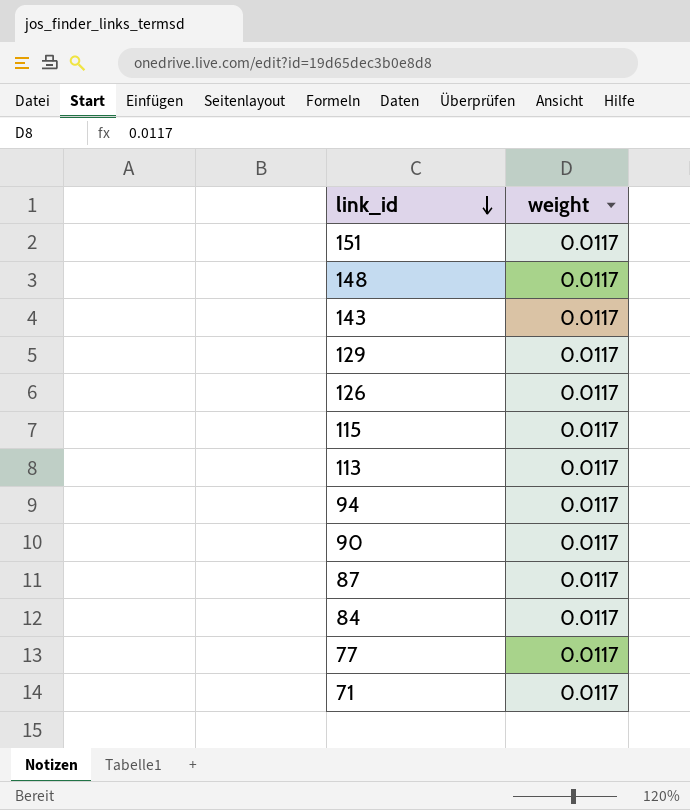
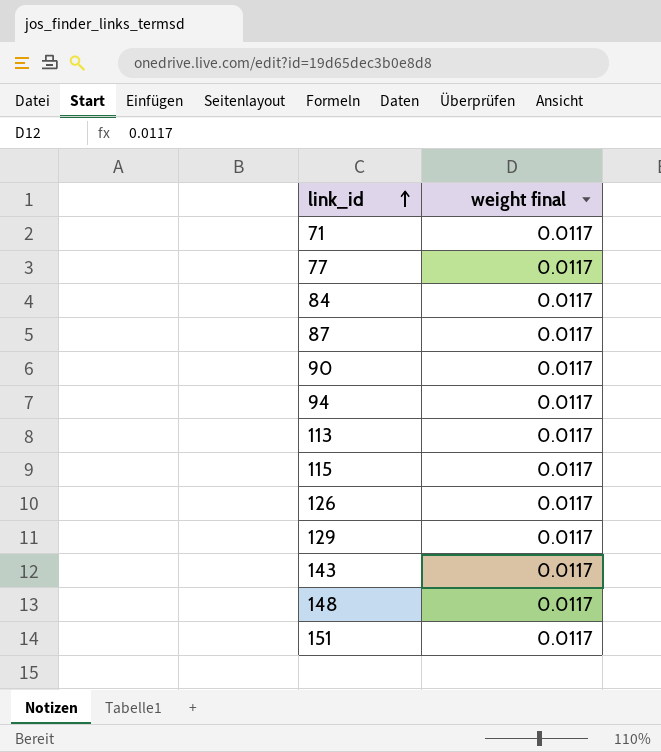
row order: link_id descending -> link_id ascending
column name: weight -> weight final

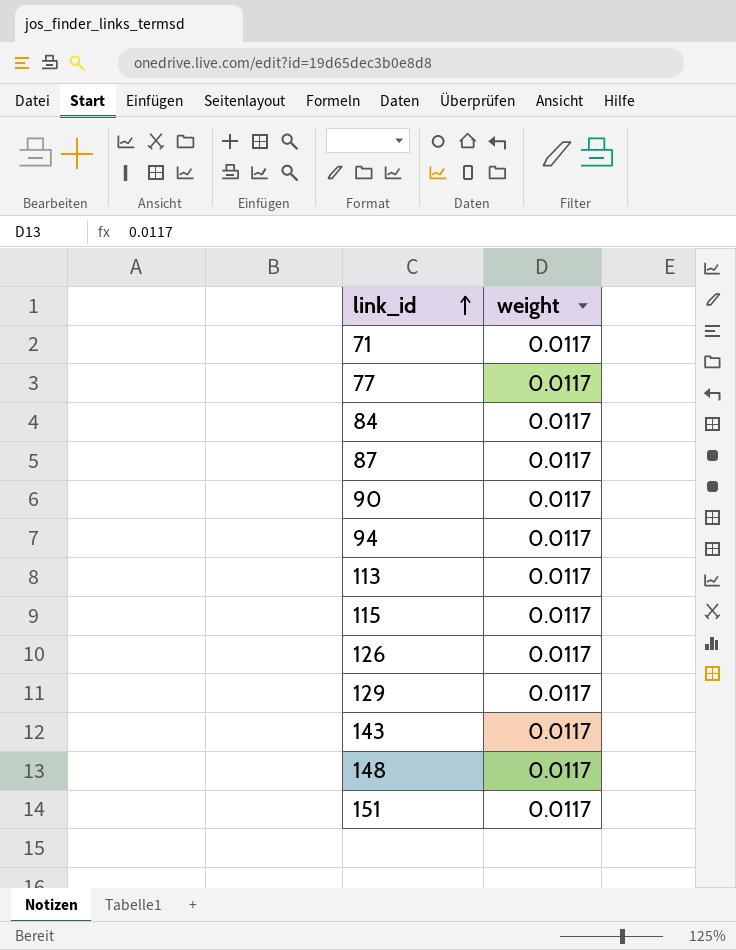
column name: weight final -> weight

